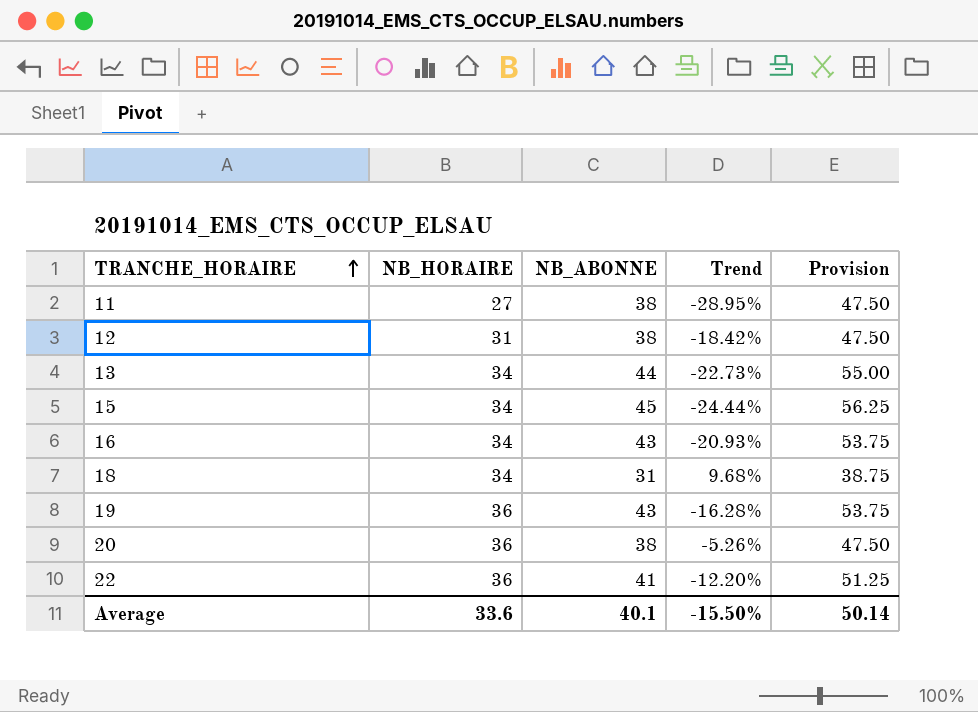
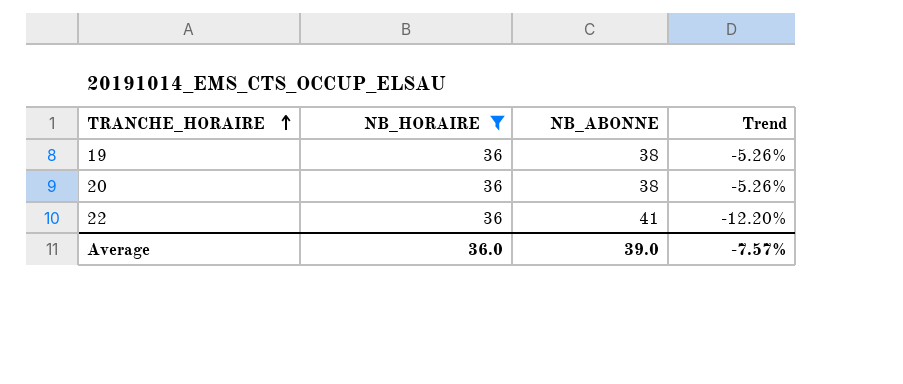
filter: none -> NB_HORAIRE = 36
column Provision | formula: [NB_ABONNE] * 1.25 -> none
19 | NB_ABONNE: 43 -> 38
19 | Trend: -16.28% -> -5.26%
Average | NB_HORAIRE: 33.6 -> 36.0
Average | NB_ABONNE: 40.1 -> 39.0
Average | Trend: -15.50% -> -7.57%

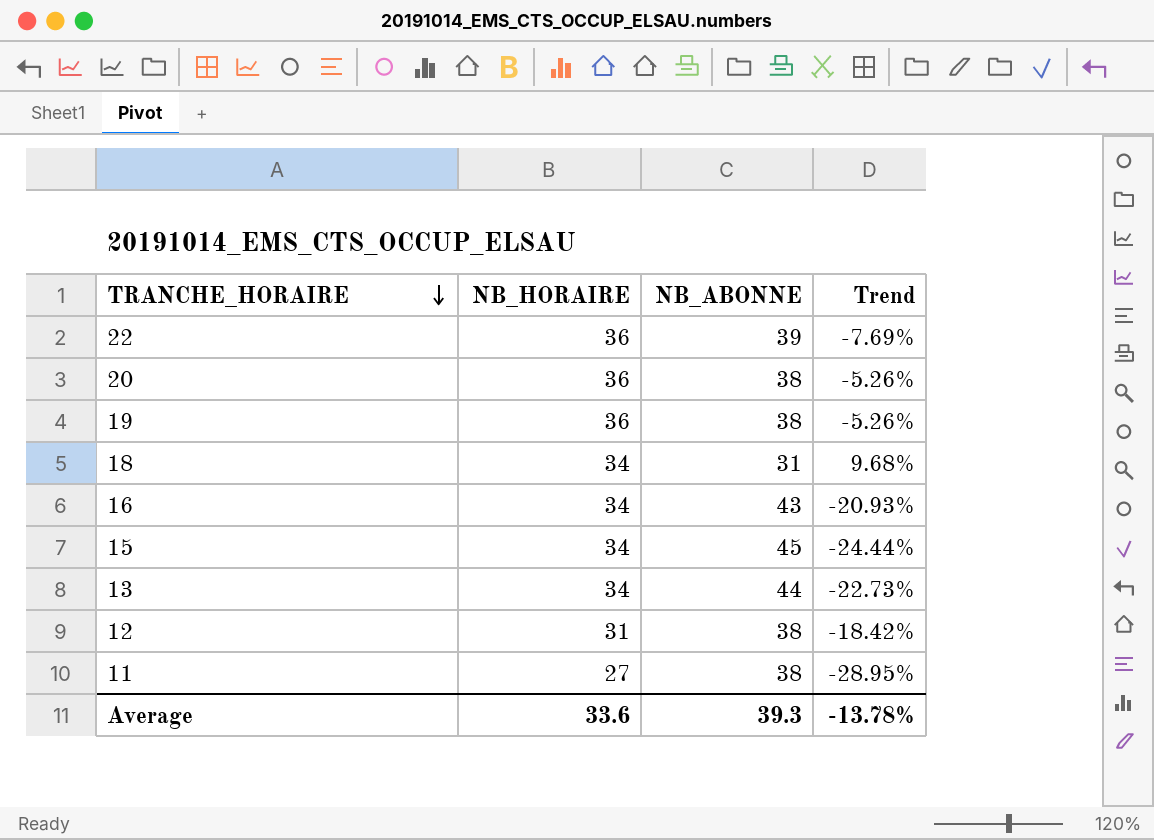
filter: NB_HORAIRE = 36 -> none
row order: TRANCHE_HORAIRE ascending -> TRANCHE_HORAIRE descending
22 | NB_ABONNE: 41 -> 39
22 | Trend: -12.20% -> -7.69%
Average | NB_HORAIRE: 36.0 -> 33.6
Average | NB_ABONNE: 39.0 -> 39.3
Average | Trend: -7.57% -> -13.78%

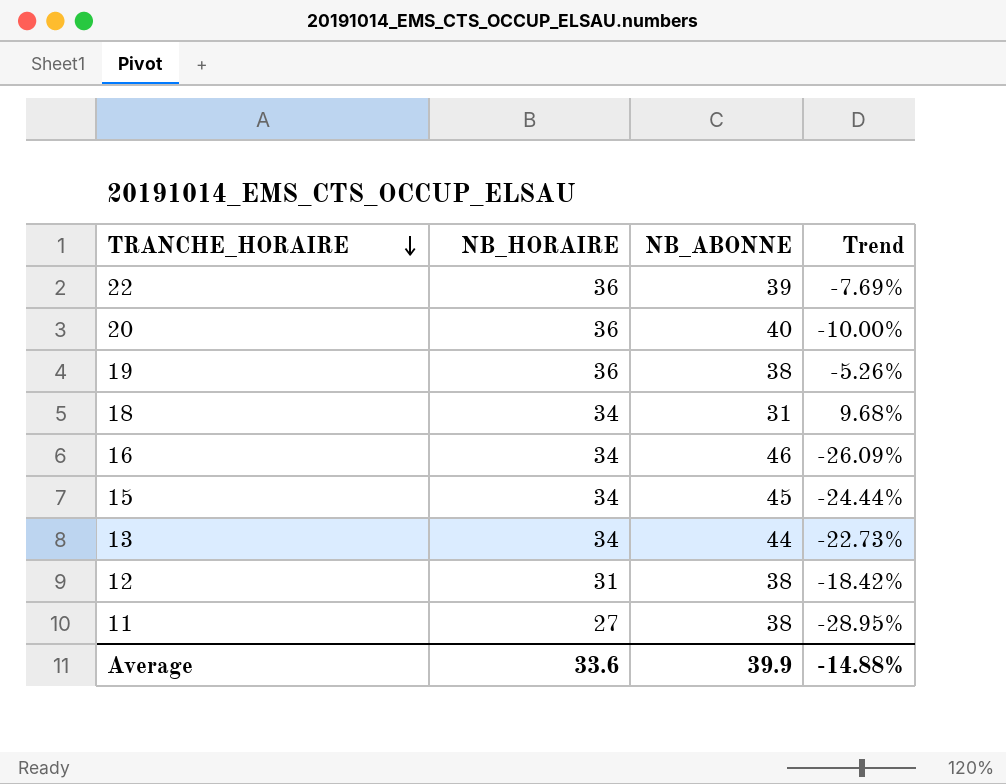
20 | NB_ABONNE: 38 -> 40
20 | Trend: -5.26% -> -10.00%
16 | NB_ABONNE: 43 -> 46
16 | Trend: -20.93% -> -26.09%
Average | NB_ABONNE: 39.3 -> 39.9
Average | Trend: -13.78% -> -14.88%

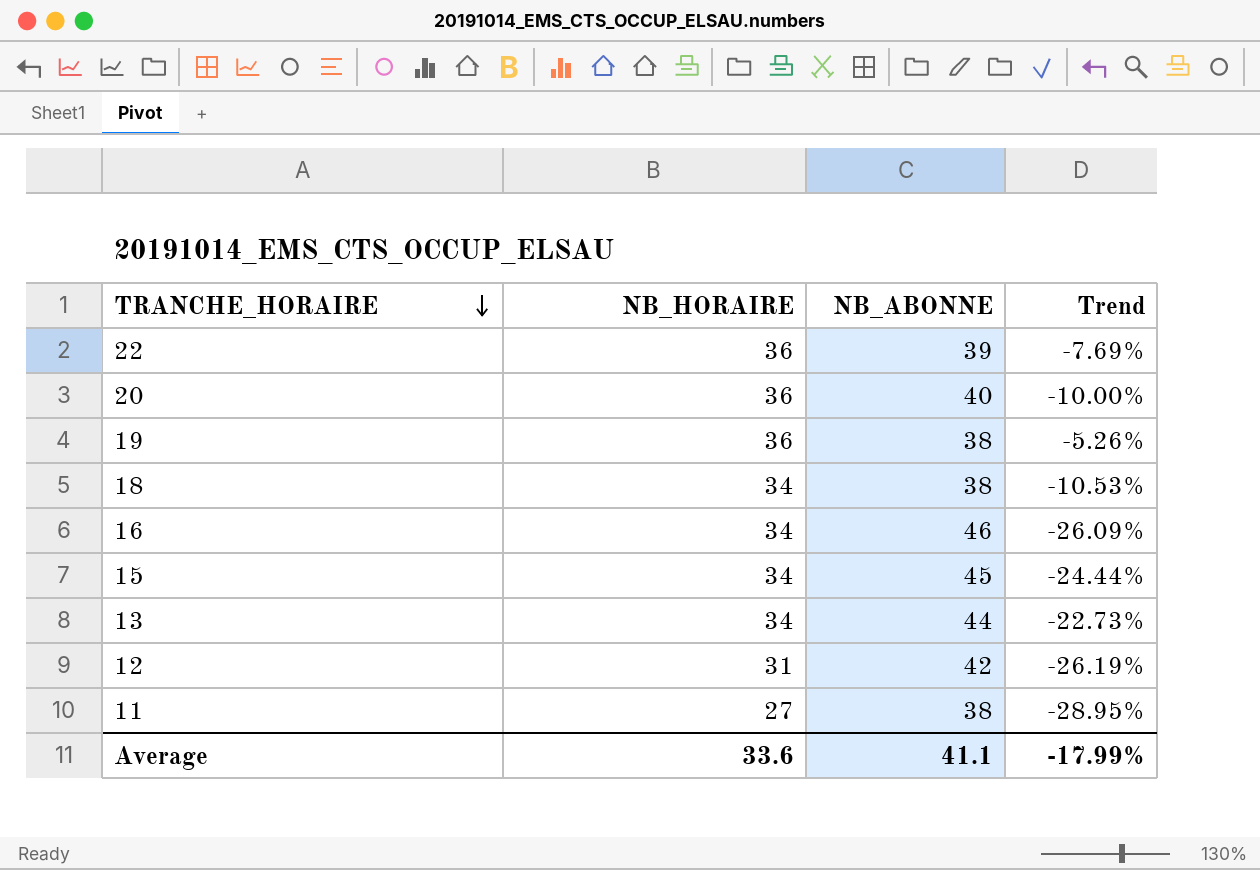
18 | NB_ABONNE: 31 -> 38
18 | Trend: 9.68% -> -10.53%
12 | NB_ABONNE: 38 -> 42
12 | Trend: -18.42% -> -26.19%
Average | NB_ABONNE: 39.9 -> 41.1
Average | Trend: -14.88% -> -17.99%

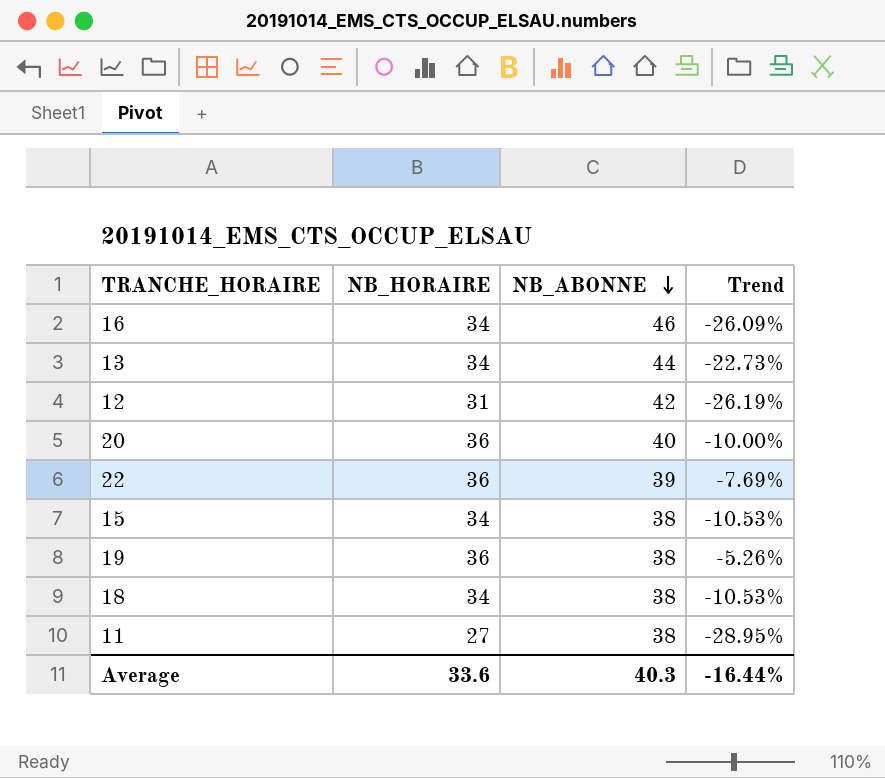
row order: TRANCHE_HORAIRE descending -> NB_ABONNE descending
15 | NB_ABONNE: 45 -> 38
15 | Trend: -24.44% -> -10.53%
Average | NB_ABONNE: 41.1 -> 40.3
Average | Trend: -17.99% -> -16.44%

